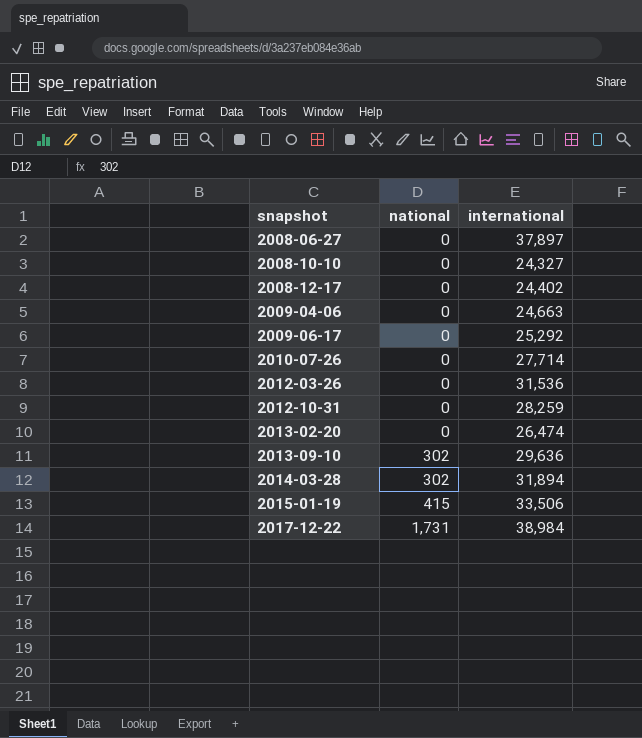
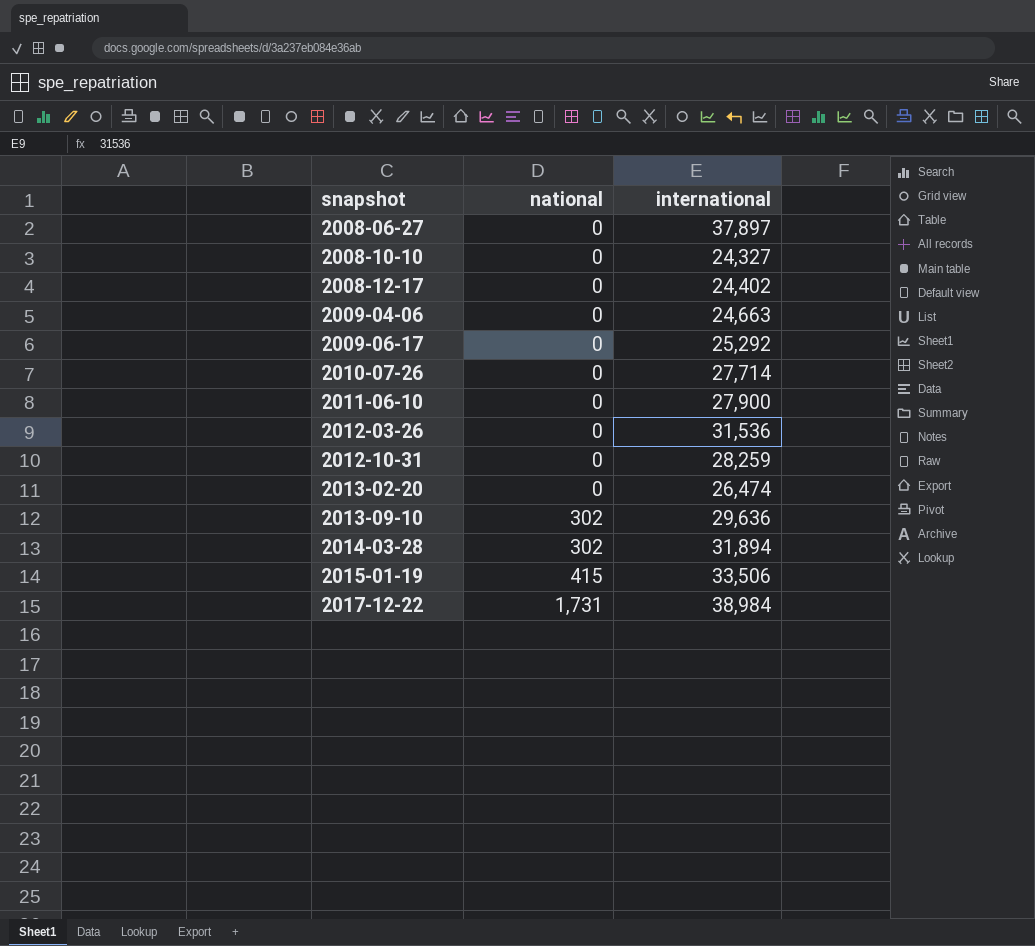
row 2011-06-10: none -> 0 | 27,900

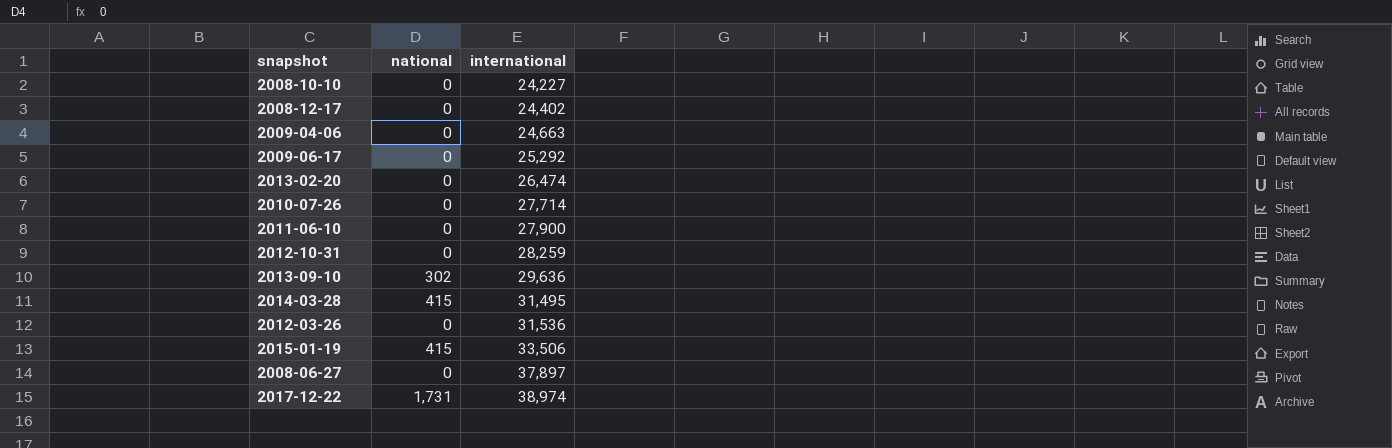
row order: snapshot ascending -> international ascending
2008-10-10 | international: 24,327 -> 24,227
2014-03-28 | national: 302 -> 415
2014-03-28 | international: 31,894 -> 31,495
2017-12-22 | international: 38,984 -> 38,974

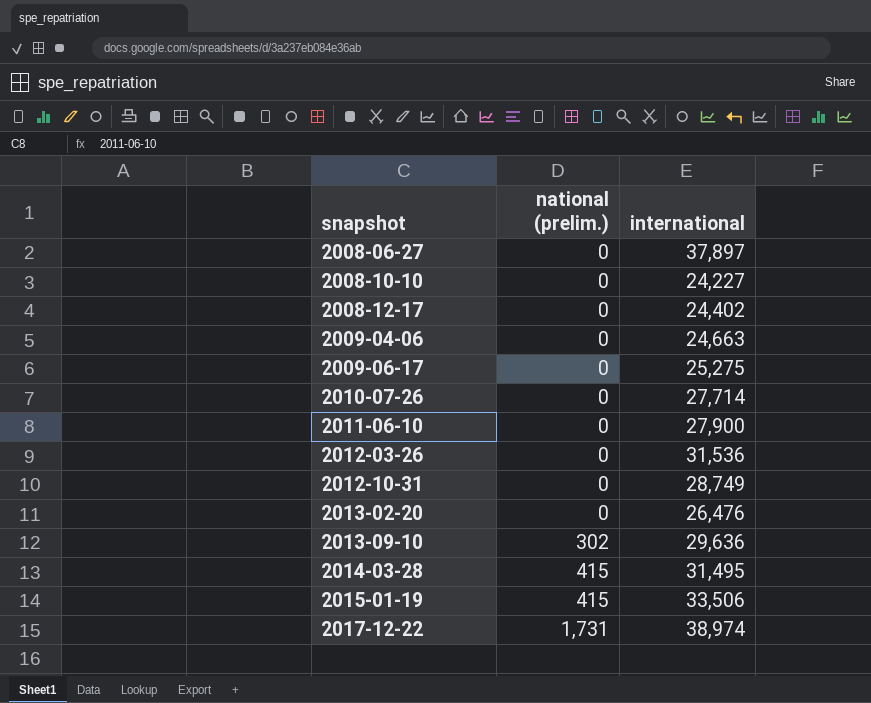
row order: international ascending -> snapshot ascending
column name: national -> national (prelim.)
2009-06-17 | international: 25,292 -> 25,275
2012-10-31 | international: 28,259 -> 28,749
2013-02-20 | international: 26,474 -> 26,476

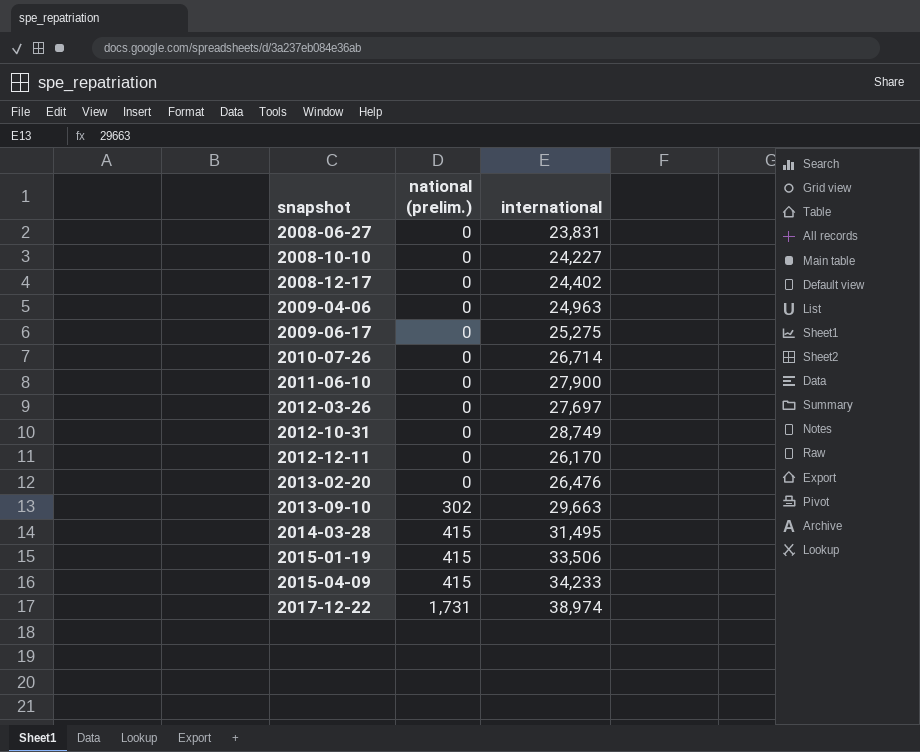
2008-06-27 | international: 37,897 -> 23,831
2009-04-06 | international: 24,663 -> 24,963
2010-07-26 | international: 27,714 -> 26,714
2012-03-26 | international: 31,536 -> 27,697
row 2012-12-11: none -> 0 | 26,170
2013-09-10 | international: 29,636 -> 29,663
row 2015-04-09: none -> 415 | 34,233

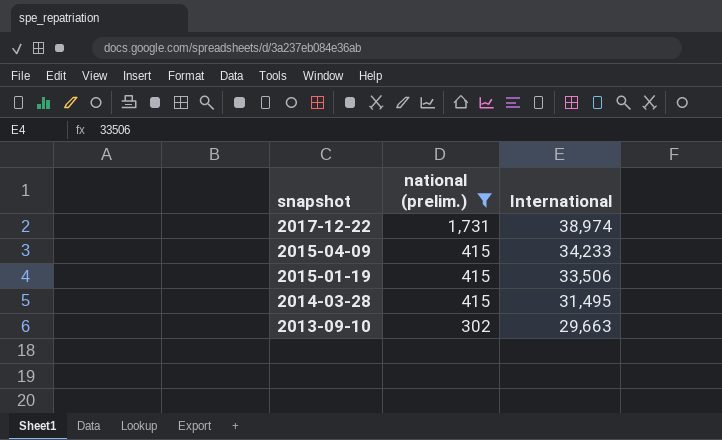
filter: none -> national (prelim.) != 0
row order: snapshot ascending -> snapshot descending
column name: international -> International

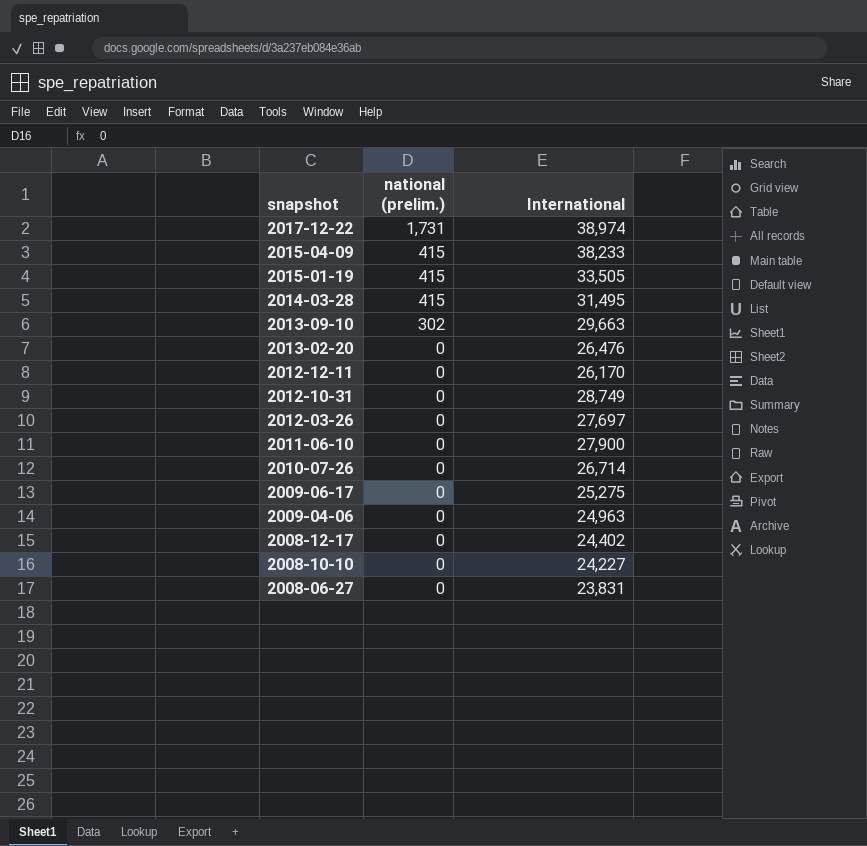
filter: national (prelim.) != 0 -> none
2015-04-09 | International: 34,233 -> 38,233
2015-01-19 | International: 33,506 -> 33,505

